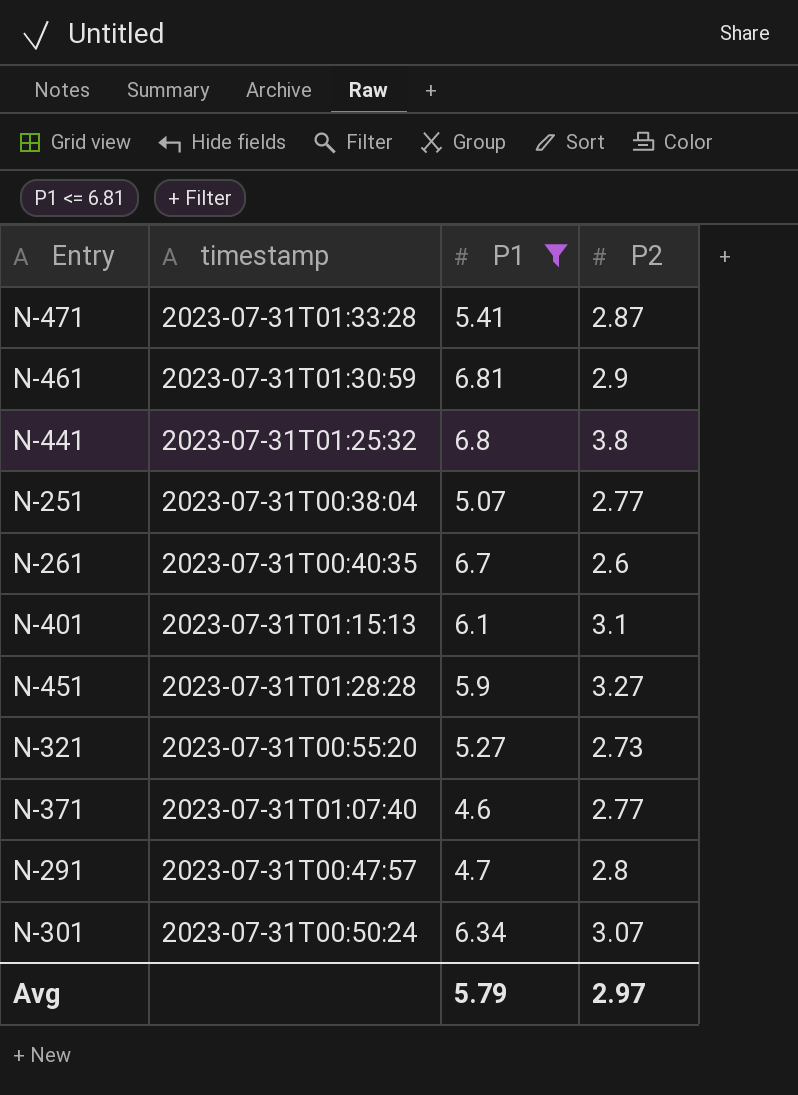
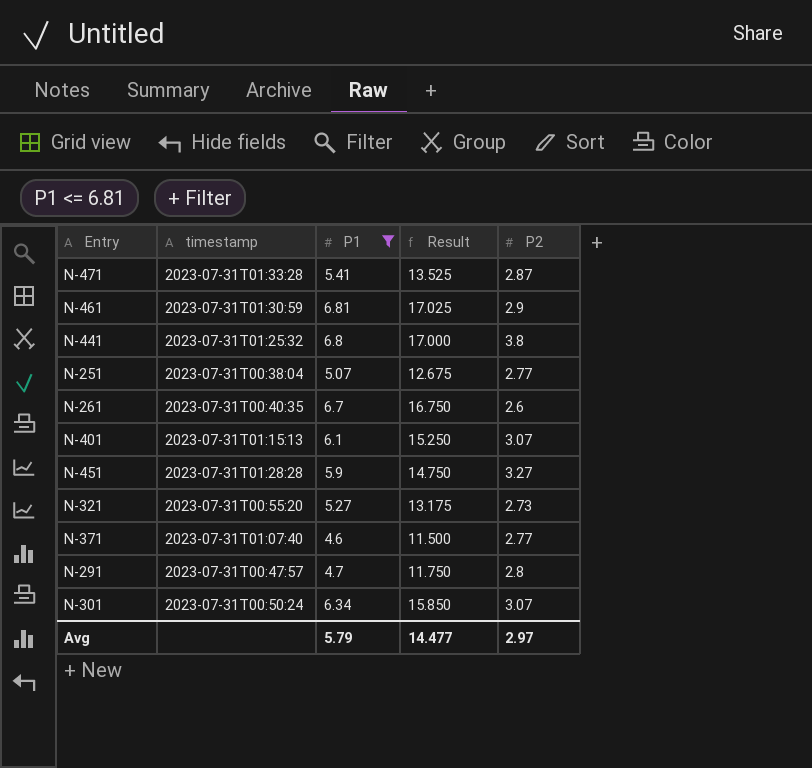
column Result | formula: none -> [P1] * 2.5
N-401 | P2: 3.1 -> 3.07

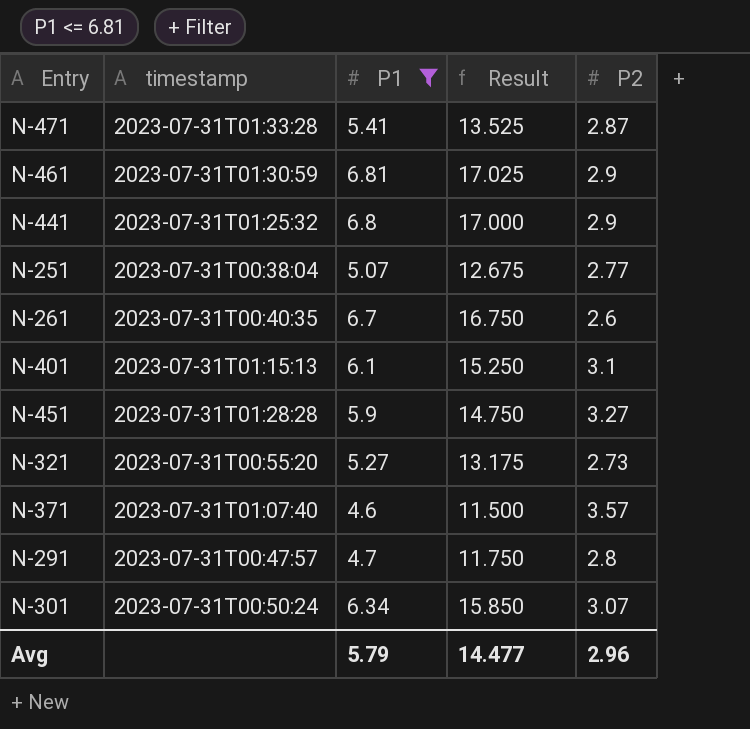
N-441 | P2: 3.8 -> 2.9
N-401 | P2: 3.07 -> 3.1
N-371 | P2: 2.77 -> 3.57
Avg | P2: 2.97 -> 2.96

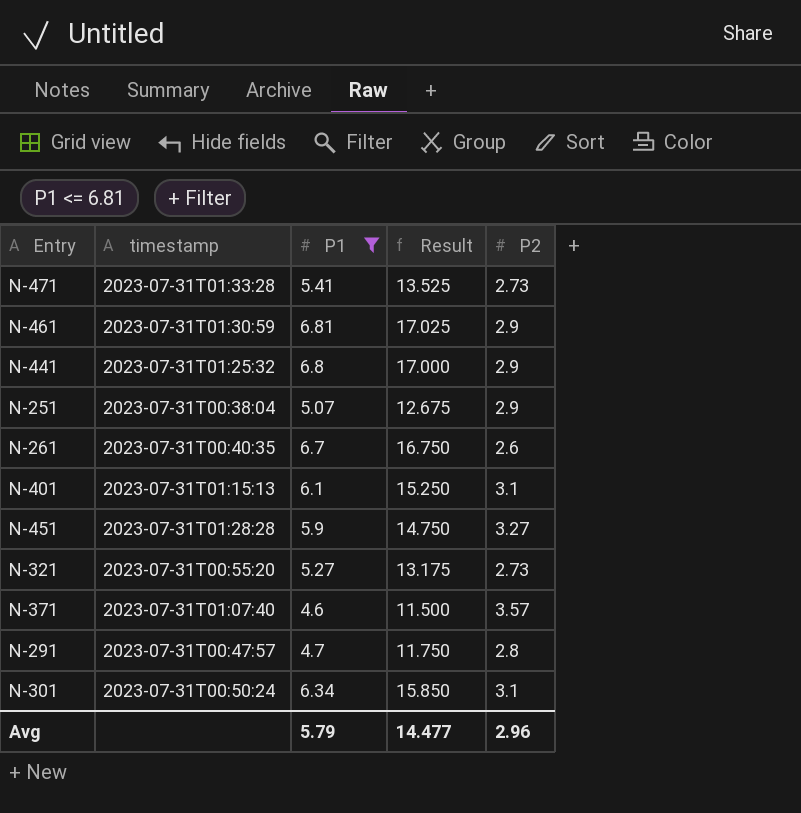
N-471 | P2: 2.87 -> 2.73
N-251 | P2: 2.77 -> 2.9
N-301 | P2: 3.07 -> 3.1

